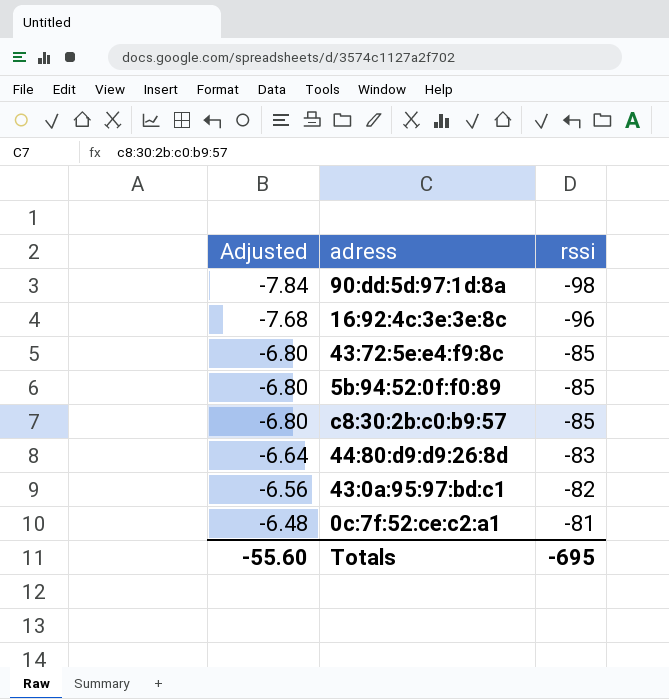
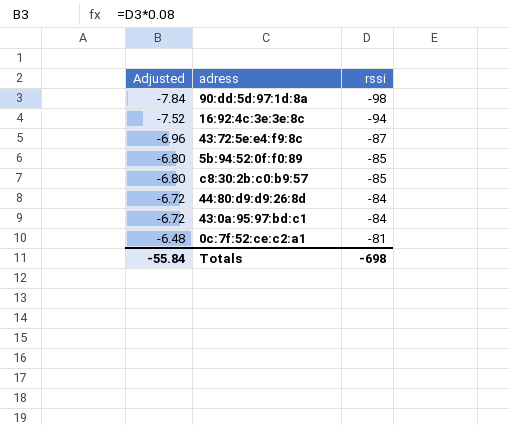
16:92:4c:3e:3e:8c | Adjusted: -7.68 -> -7.52
16:92:4c:3e:3e:8c | rssi: -96 -> -94
43:72:5e:e4:f9:8c | Adjusted: -6.80 -> -6.96
43:72:5e:e4:f9:8c | rssi: -85 -> -87
44:80:d9:d9:26:8d | Adjusted: -6.64 -> -6.72
44:80:d9:d9:26:8d | rssi: -83 -> -84
43:0a:95:97:bd:c1 | Adjusted: -6.56 -> -6.72
43:0a:95:97:bd:c1 | rssi: -82 -> -84
Totals | Adjusted: -55.60 -> -55.84
Totals | rssi: -695 -> -698

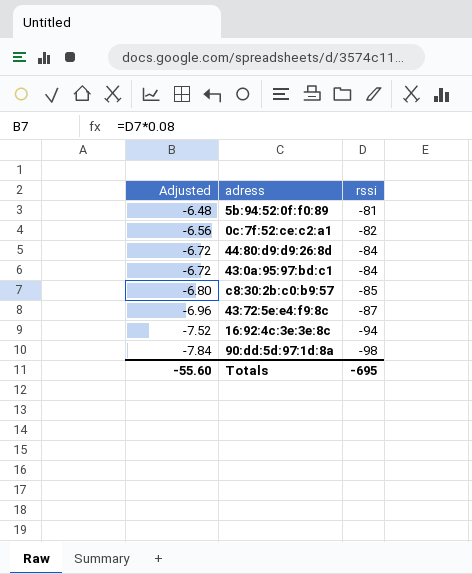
row order: Adjusted ascending -> Adjusted descending
5b:94:52:0f:f0:89 | Adjusted: -6.80 -> -6.48
5b:94:52:0f:f0:89 | rssi: -85 -> -81
0c:7f:52:ce:c2:a1 | Adjusted: -6.48 -> -6.56
0c:7f:52:ce:c2:a1 | rssi: -81 -> -82
Totals | Adjusted: -55.84 -> -55.60
Totals | rssi: -698 -> -695

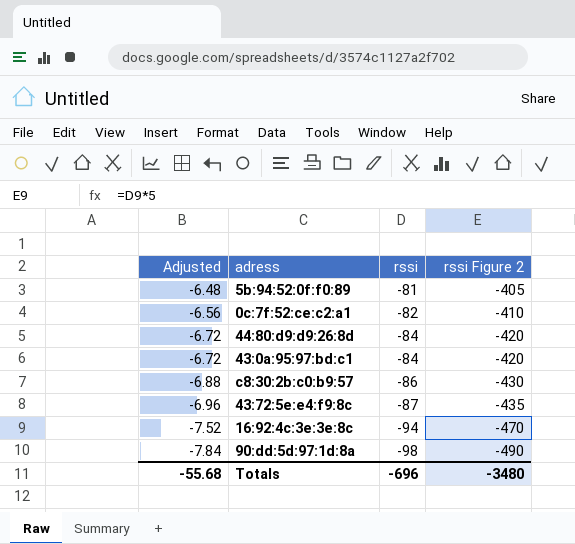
column rssi Figure 2 | formula: none -> [rssi] * 5
c8:30:2b:c0:b9:57 | Adjusted: -6.80 -> -6.88
c8:30:2b:c0:b9:57 | rssi: -85 -> -86
Totals | Adjusted: -55.60 -> -55.68
Totals | rssi: -695 -> -696

